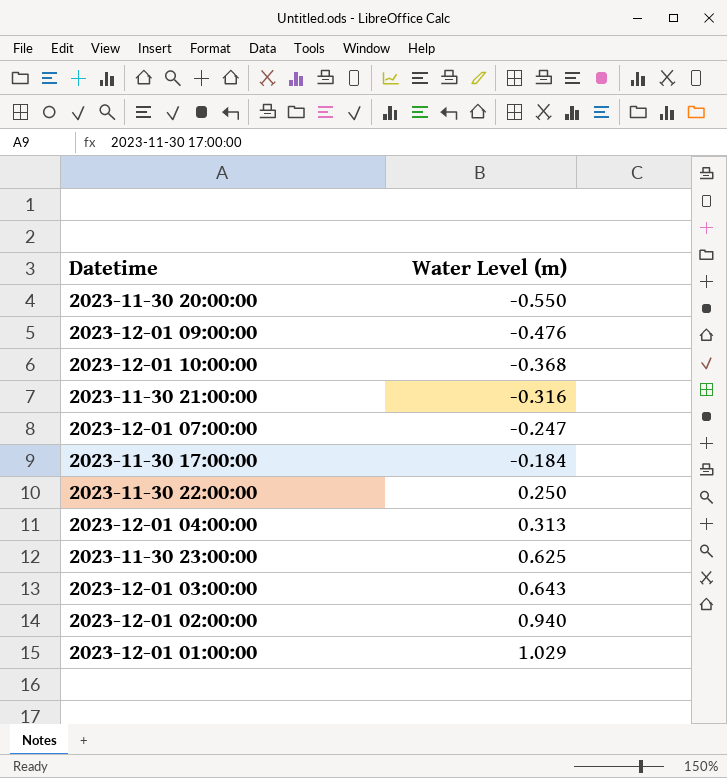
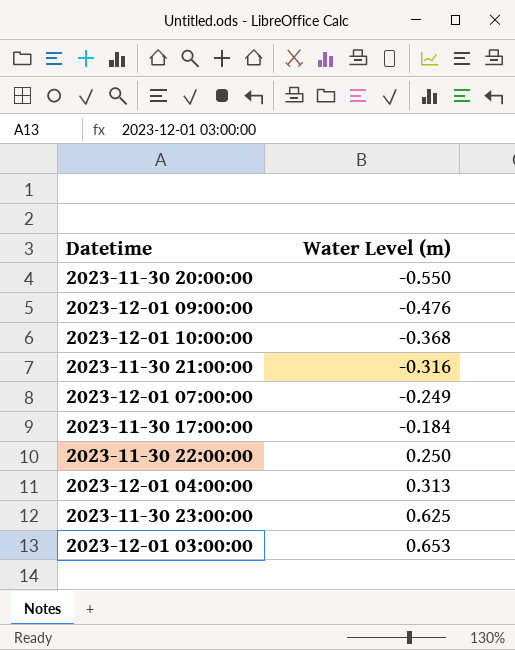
row 2023-12-01 02:00:00: 0.940 -> none
row 2023-12-01 01:00:00: 1.029 -> none
2023-12-01 07:00:00 | Water Level (m): -0.247 -> -0.249
2023-12-01 03:00:00 | Water Level (m): 0.643 -> 0.653

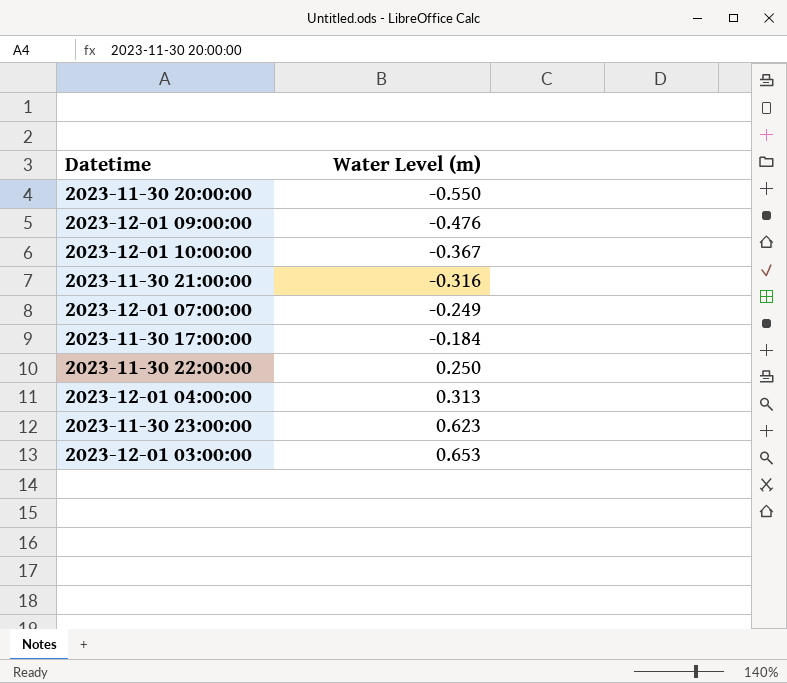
2023-12-01 10:00:00 | Water Level (m): -0.368 -> -0.367
2023-11-30 23:00:00 | Water Level (m): 0.625 -> 0.623

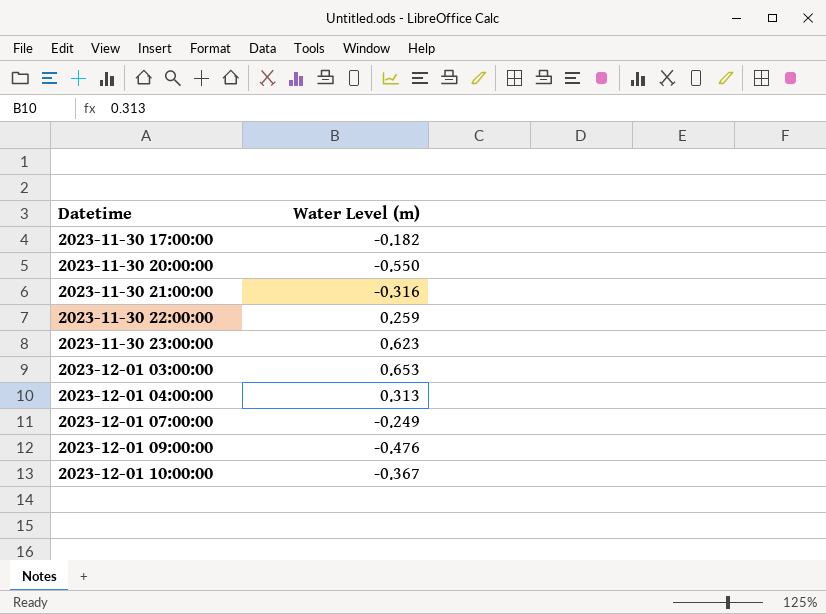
row order: Water Level (m) ascending -> Datetime ascending
2023-11-30 17:00:00 | Water Level (m): -0.184 -> -0.182
2023-11-30 22:00:00 | Water Level (m): 0.250 -> 0.259

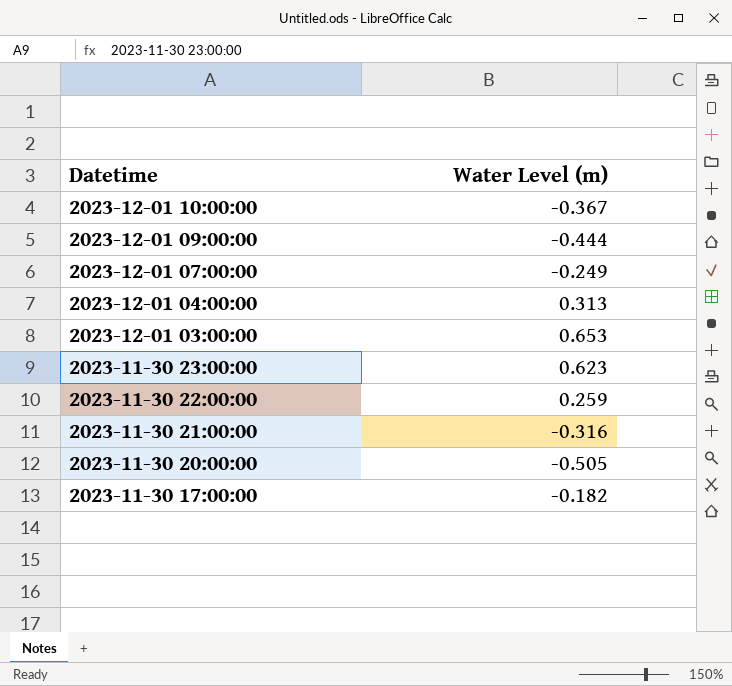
row order: Datetime ascending -> Datetime descending
2023-12-01 09:00:00 | Water Level (m): -0.476 -> -0.444
2023-11-30 20:00:00 | Water Level (m): -0.550 -> -0.505

